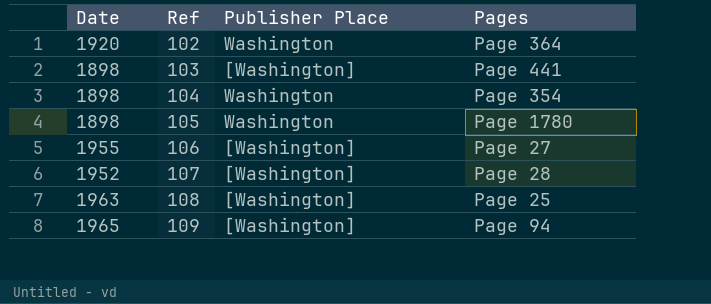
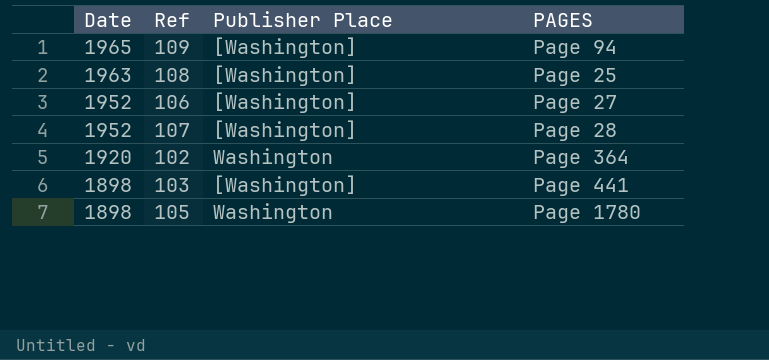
row order: Ref ascending -> Date descending
column name: Pages -> PAGES
row 104: 1898 | Washington | Page 354 -> none
106 | Date: 1955 -> 1952

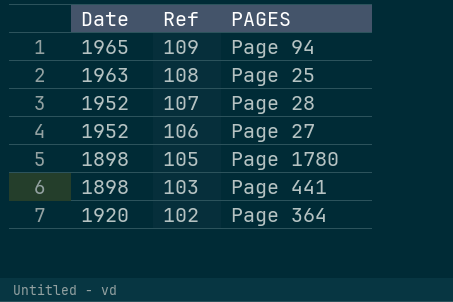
row order: Date descending -> Ref descending
column Publisher Place | position: 3 -> none

